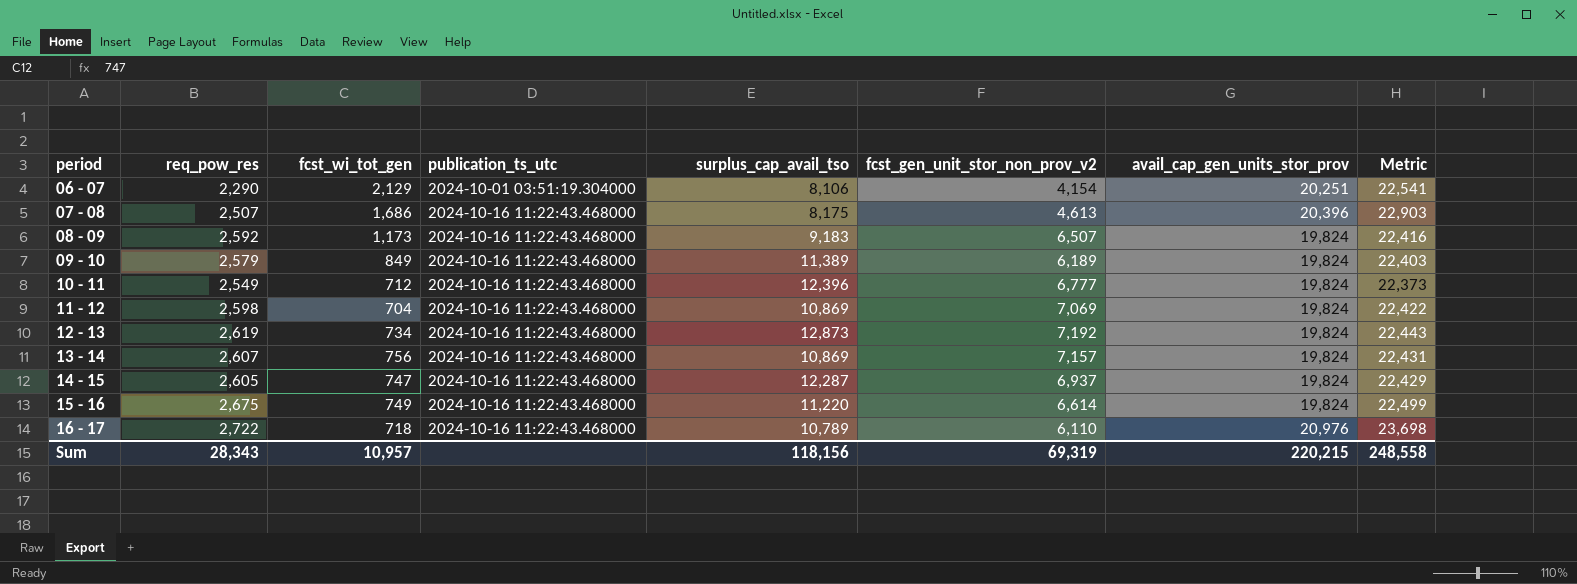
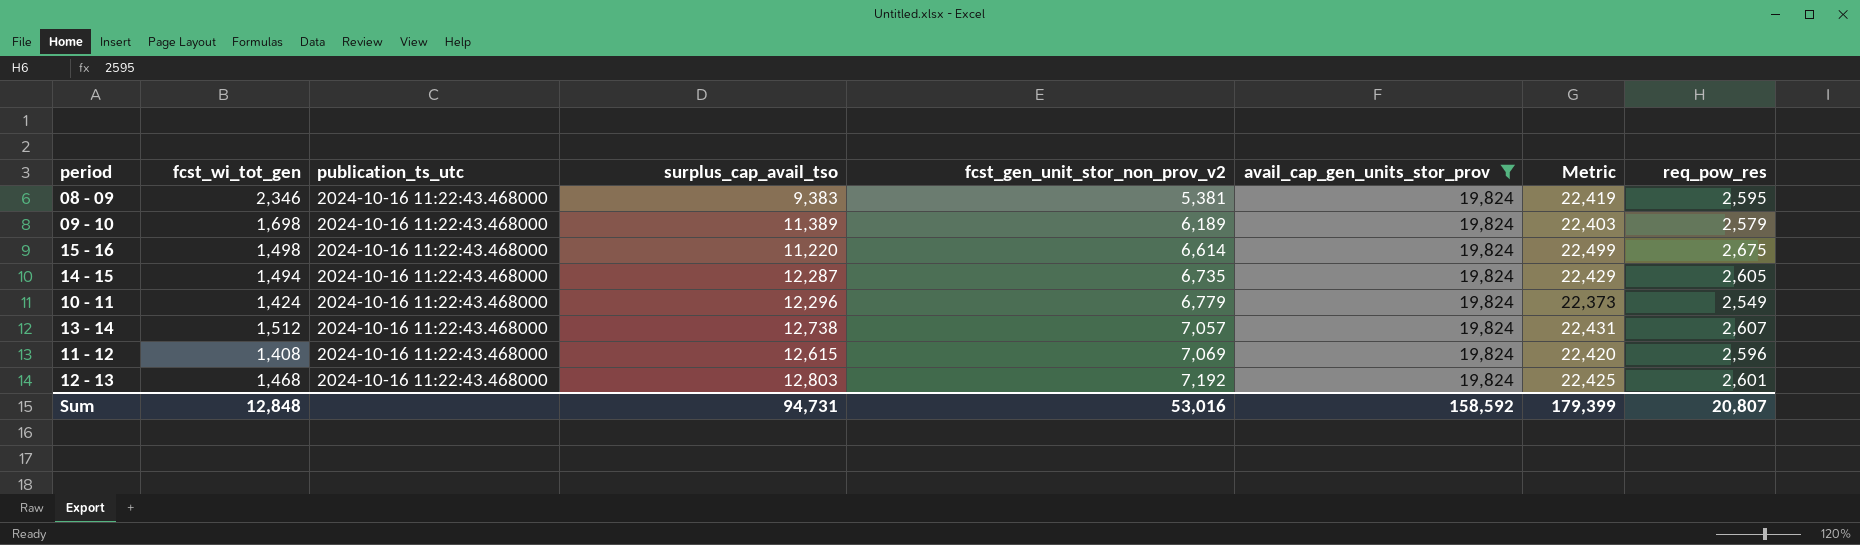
filter: none -> avail_cap_gen_units_stor_prov = 19,824
row order: period ascending -> fcst_gen_unit_stor_non_prov_v2 ascending
column req_pow_res | position: 2 -> 8
08 - 09 | fcst_wi_tot_gen: 1,173 -> 2,346
08 - 09 | surplus_cap_avail_tso: 9,183 -> 9,383
08 - 09 | fcst_gen_unit_stor_non_prov_v2: 6,507 -> 5,381
08 - 09 | Metric: 22,416 -> 22,419
08 - 09 | req_pow_res: 2,592 -> 2,595
09 - 10 | fcst_wi_tot_gen: 849 -> 1,698
15 - 16 | fcst_wi_tot_gen: 749 -> 1,498
14 - 15 | fcst_wi_tot_gen: 747 -> 1,494
14 - 15 | fcst_gen_unit_stor_non_prov_v2: 6,937 -> 6,735
10 - 11 | fcst_wi_tot_gen: 712 -> 1,424
10 - 11 | surplus_cap_avail_tso: 12,396 -> 12,296
10 - 11 | fcst_gen_unit_stor_non_prov_v2: 6,777 -> 6,779
13 - 14 | fcst_wi_tot_gen: 756 -> 1,512
13 - 14 | surplus_cap_avail_tso: 10,869 -> 12,738
13 - 14 | fcst_gen_unit_stor_non_prov_v2: 7,157 -> 7,057
11 - 12 | fcst_wi_tot_gen: 704 -> 1,408
11 - 12 | surplus_cap_avail_tso: 10,869 -> 12,615
11 - 12 | Metric: 22,422 -> 22,420
11 - 12 | req_pow_res: 2,598 -> 2,596
12 - 13 | fcst_wi_tot_gen: 734 -> 1,468
12 - 13 | surplus_cap_avail_tso: 12,873 -> 12,803
12 - 13 | Metric: 22,443 -> 22,425
12 - 13 | req_pow_res: 2,619 -> 2,601
Sum | fcst_wi_tot_gen: 10,957 -> 12,848
Sum | surplus_cap_avail_tso: 118,156 -> 94,731
Sum | fcst_gen_unit_stor_non_prov_v2: 69,319 -> 53,016
Sum | avail_cap_gen_units_stor_prov: 220,215 -> 158,592
Sum | Metric: 248,558 -> 179,399
Sum | req_pow_res: 28,343 -> 20,807

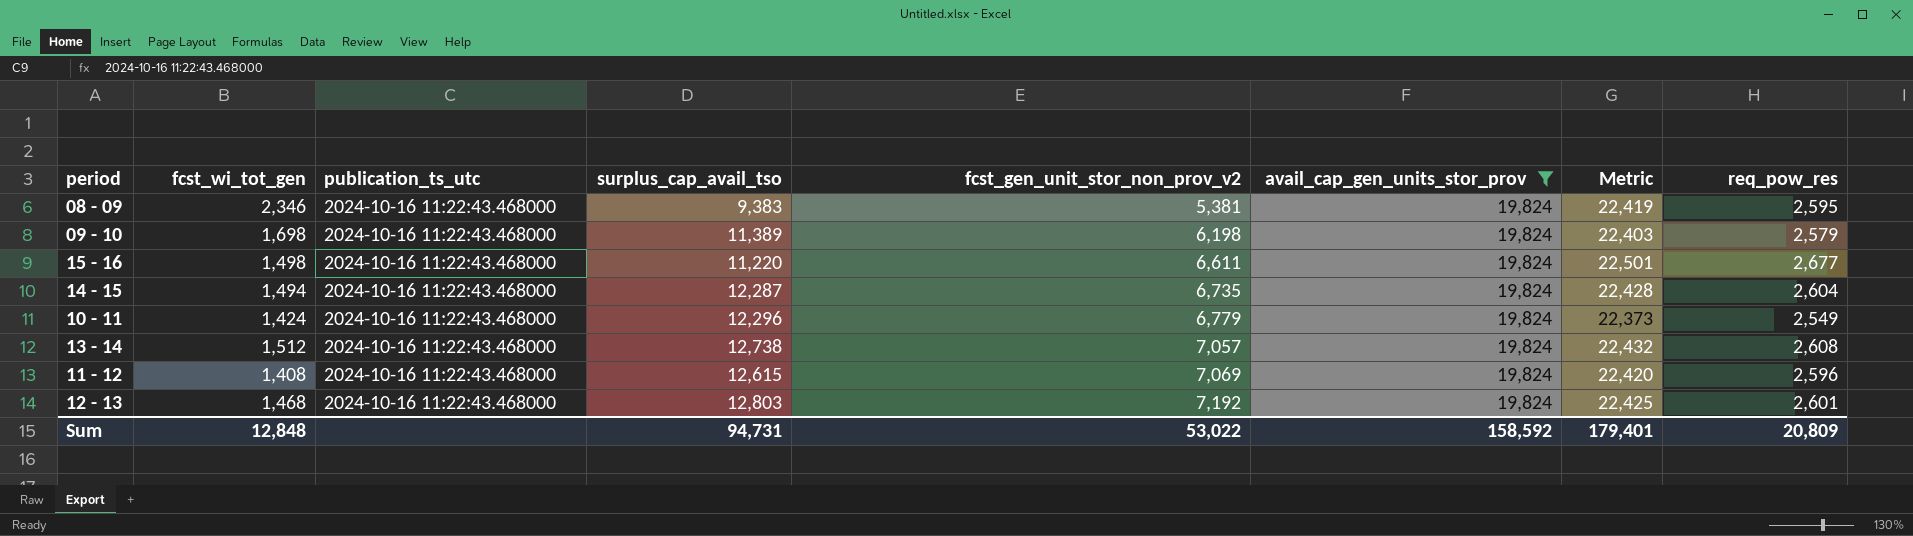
09 - 10 | fcst_gen_unit_stor_non_prov_v2: 6,189 -> 6,198
15 - 16 | fcst_gen_unit_stor_non_prov_v2: 6,614 -> 6,611
15 - 16 | Metric: 22,499 -> 22,501
15 - 16 | req_pow_res: 2,675 -> 2,677
14 - 15 | Metric: 22,429 -> 22,428
14 - 15 | req_pow_res: 2,605 -> 2,604
13 - 14 | Metric: 22,431 -> 22,432
13 - 14 | req_pow_res: 2,607 -> 2,608
Sum | fcst_gen_unit_stor_non_prov_v2: 53,016 -> 53,022
Sum | Metric: 179,399 -> 179,401
Sum | req_pow_res: 20,807 -> 20,809

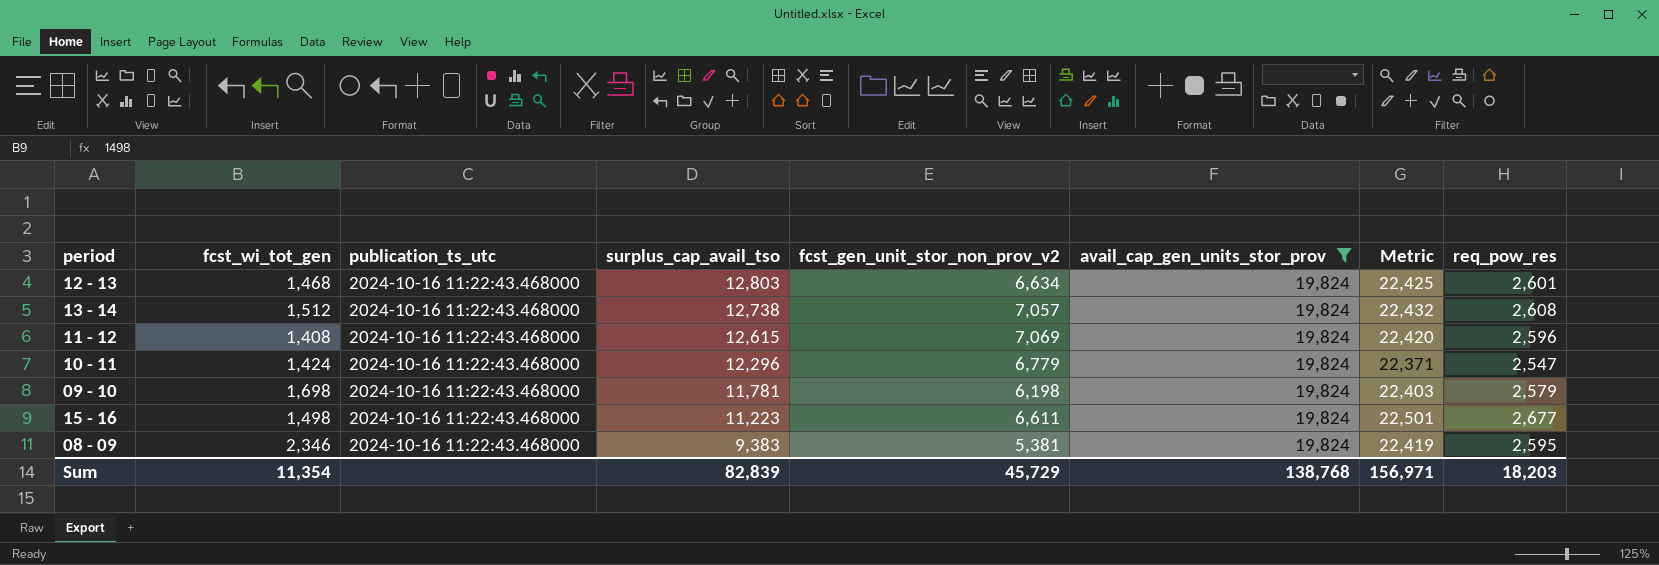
row order: fcst_gen_unit_stor_non_prov_v2 ascending -> surplus_cap_avail_tso descending
row 14 - 15: 1,494 | 2024-10-16 11:22:43.468000 | 12,287 | 6,735 | 19,824 | 22,428 | 2,604 -> none
12 - 13 | fcst_gen_unit_stor_non_prov_v2: 7,192 -> 6,634
10 - 11 | Metric: 22,373 -> 22,371
10 - 11 | req_pow_res: 2,549 -> 2,547
09 - 10 | surplus_cap_avail_tso: 11,389 -> 11,781
15 - 16 | surplus_cap_avail_tso: 11,220 -> 11,223
Sum | fcst_wi_tot_gen: 12,848 -> 11,354
Sum | surplus_cap_avail_tso: 94,731 -> 82,839
Sum | fcst_gen_unit_stor_non_prov_v2: 53,022 -> 45,729
Sum | avail_cap_gen_units_stor_prov: 158,592 -> 138,768
Sum | Metric: 179,401 -> 156,971
Sum | req_pow_res: 20,809 -> 18,203

